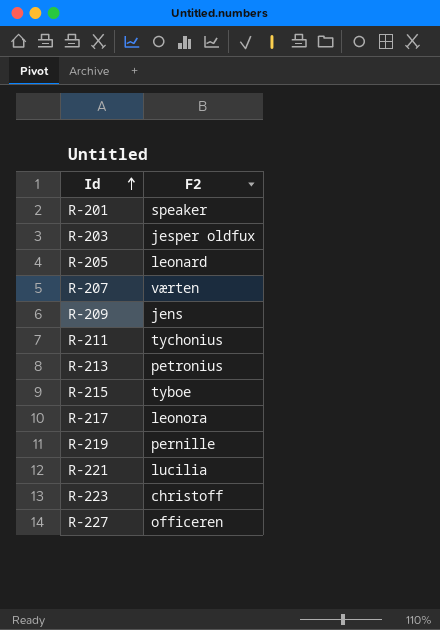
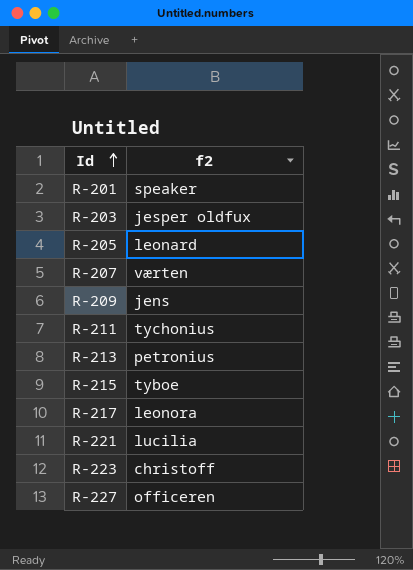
column name: F2 -> f2
row R-219: pernille -> none

